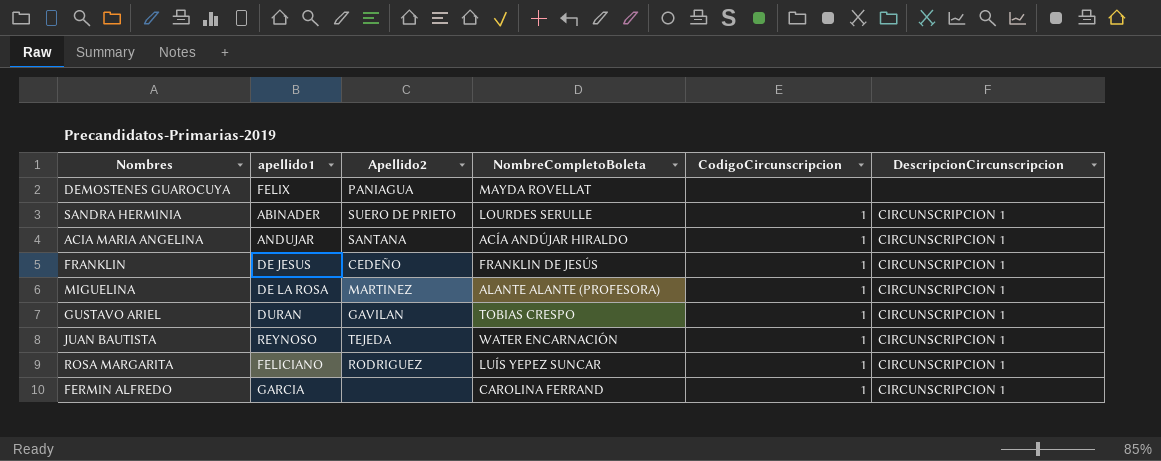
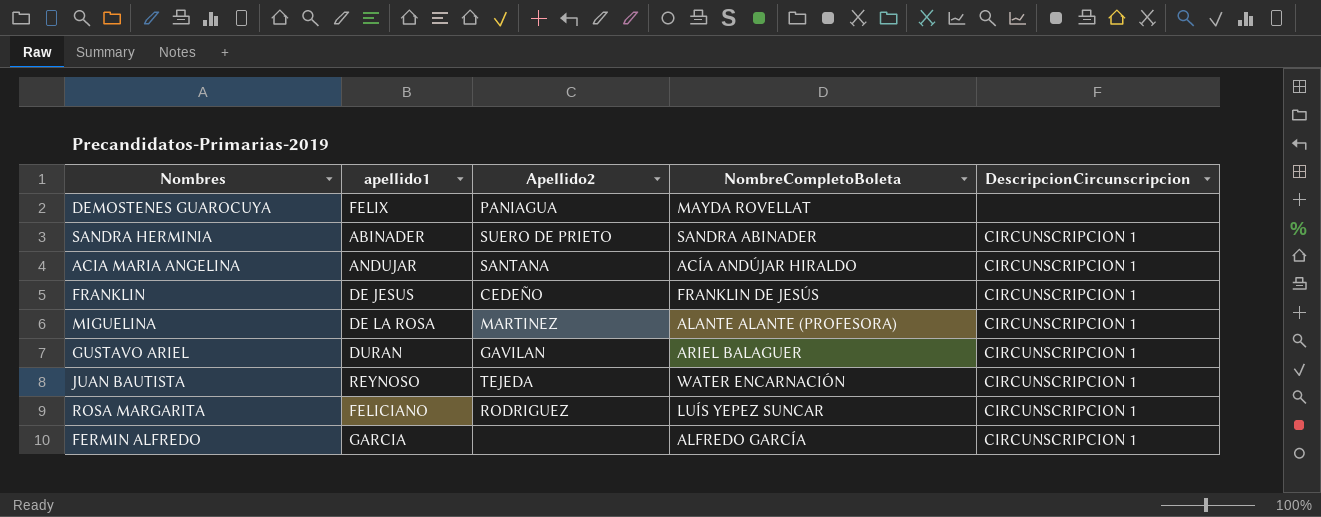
column CodigoCircunscripcion | position: 5 -> none
SANDRA HERMINIA | NombreCompletoBoleta: LOURDES SERULLE -> SANDRA ABINADER
GUSTAVO ARIEL | NombreCompletoBoleta: TOBIAS CRESPO -> ARIEL BALAGUER
FERMIN ALFREDO | NombreCompletoBoleta: CAROLINA FERRAND -> ALFREDO GARCÍA

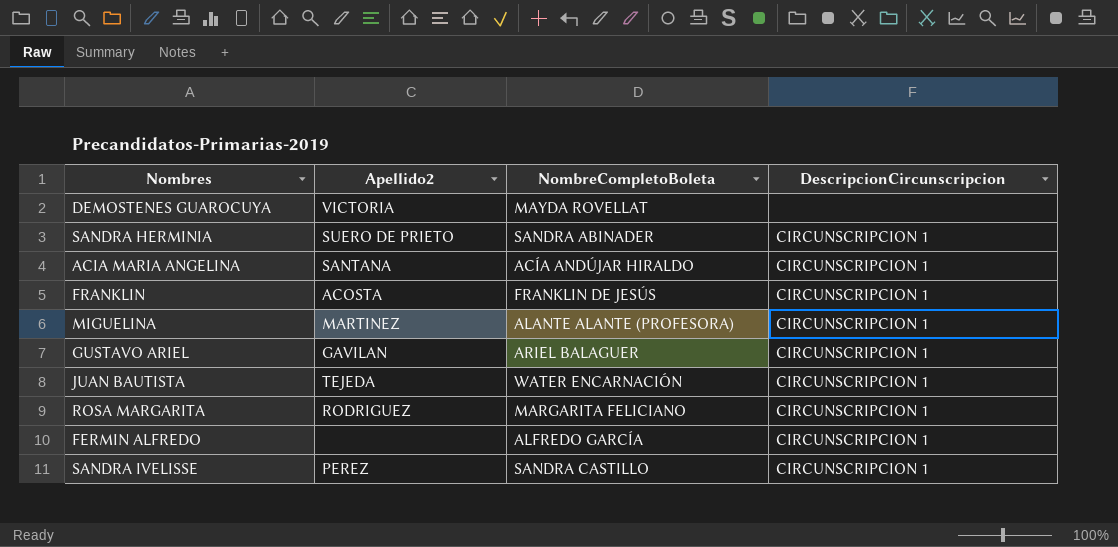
column apellido1 | position: 2 -> none
DEMOSTENES GUAROCUYA | Apellido2: PANIAGUA -> VICTORIA
FRANKLIN | Apellido2: CEDEÑO -> ACOSTA
ROSA MARGARITA | NombreCompletoBoleta: LUÍS YEPEZ SUNCAR -> MARGARITA FELICIANO
row SANDRA IVELISSE: none -> PEREZ | SANDRA CASTILLO | CIRCUNSCRIPCION 1

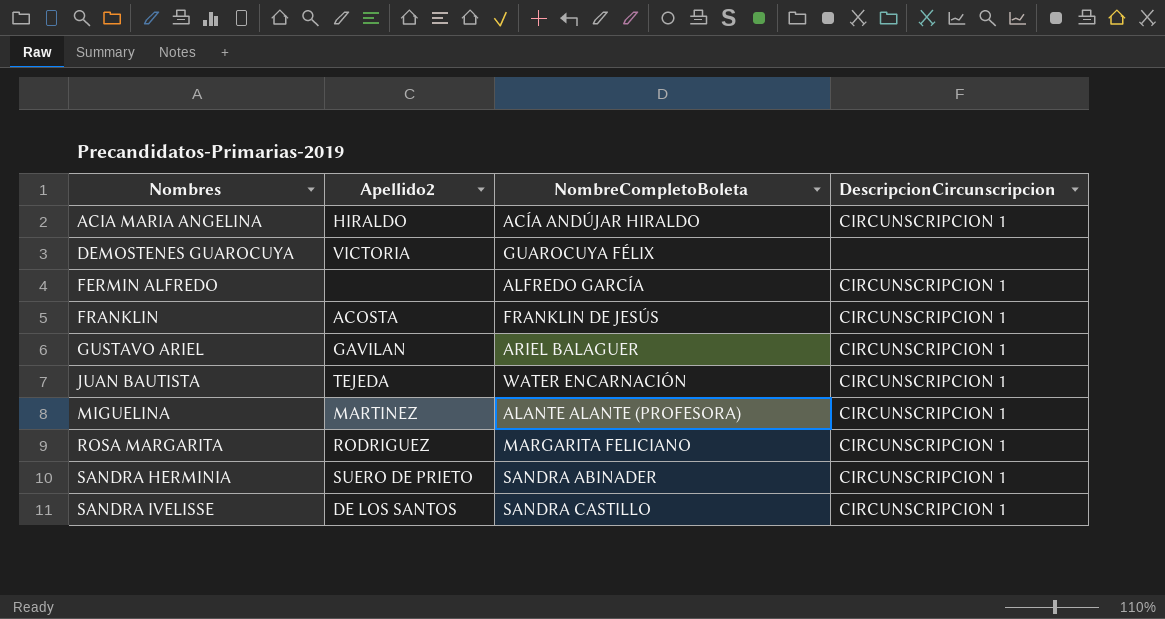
row order: none -> Nombres ascending
ACIA MARIA ANGELINA | Apellido2: SANTANA -> HIRALDO
DEMOSTENES GUAROCUYA | NombreCompletoBoleta: MAYDA ROVELLAT -> GUAROCUYA FÉLIX
SANDRA IVELISSE | Apellido2: PEREZ -> DE LOS SANTOS

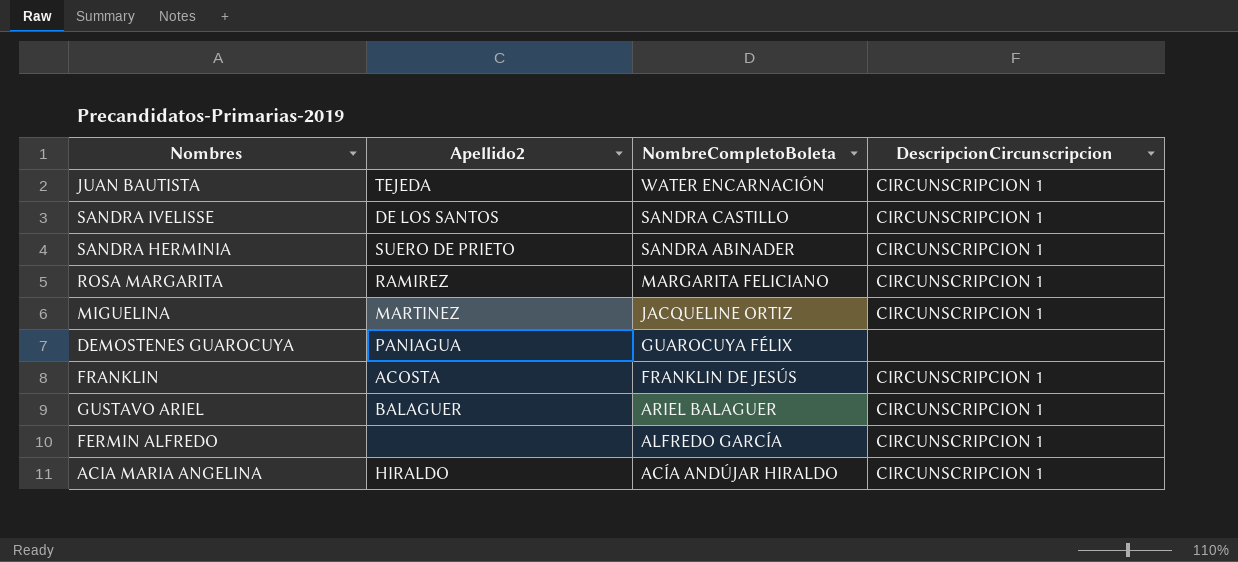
row order: Nombres ascending -> NombreCompletoBoleta descending
ROSA MARGARITA | Apellido2: RODRIGUEZ -> RAMIREZ
MIGUELINA | NombreCompletoBoleta: ALANTE ALANTE (PROFESORA) -> JACQUELINE ORTIZ
DEMOSTENES GUAROCUYA | Apellido2: VICTORIA -> PANIAGUA
GUSTAVO ARIEL | Apellido2: GAVILAN -> BALAGUER

